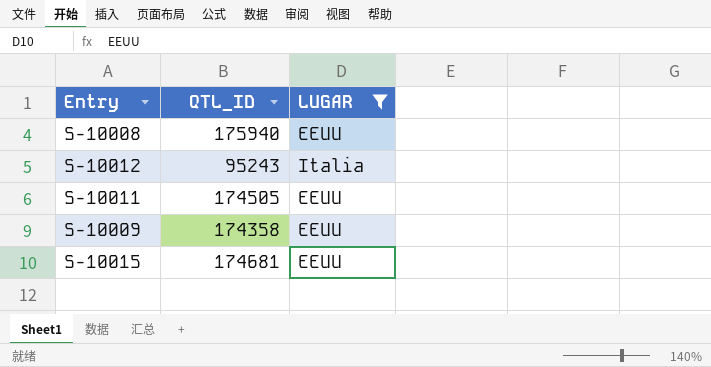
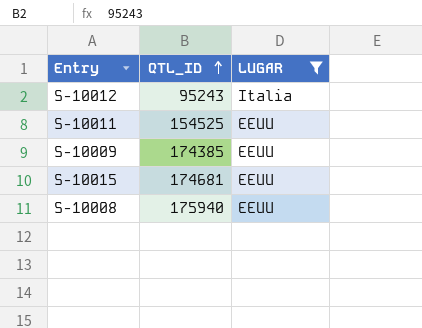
row order: none -> QTL_ID ascending
S-10011 | QTL_ID: 174505 -> 154525
S-10009 | QTL_ID: 174358 -> 174385

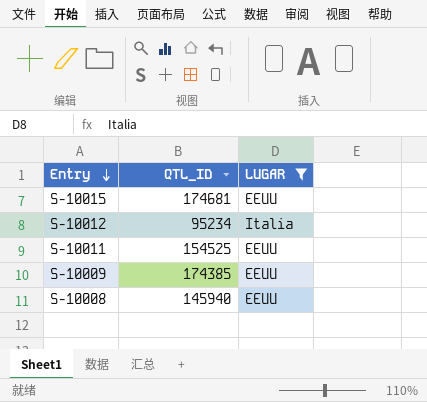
row order: QTL_ID ascending -> Entry descending
S-10012 | QTL_ID: 95243 -> 95234
S-10008 | QTL_ID: 175940 -> 145940

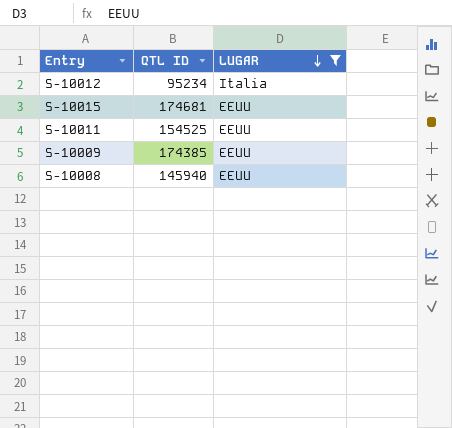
row order: Entry descending -> LUGAR descending
column name: QTL_ID -> QTL ID

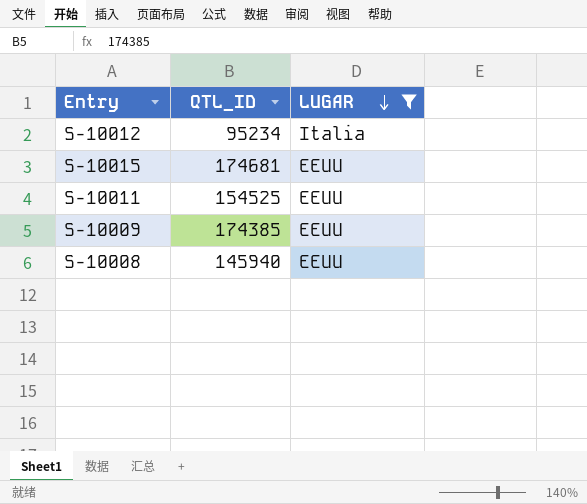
column name: QTL ID -> QTL_ID

